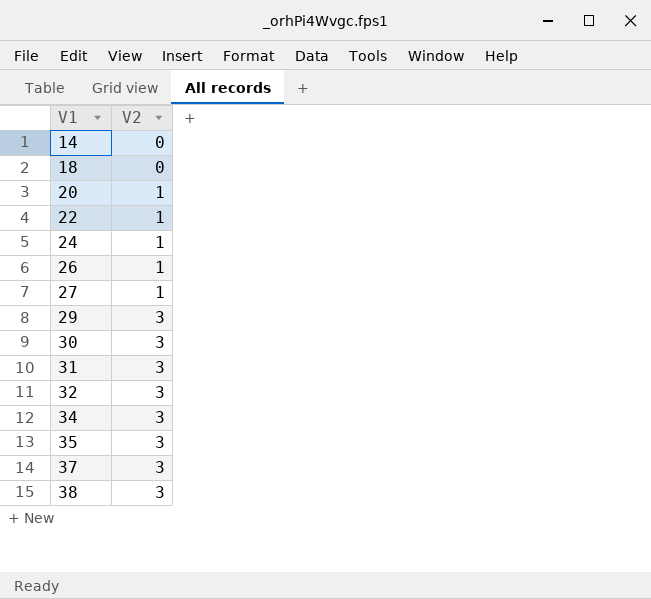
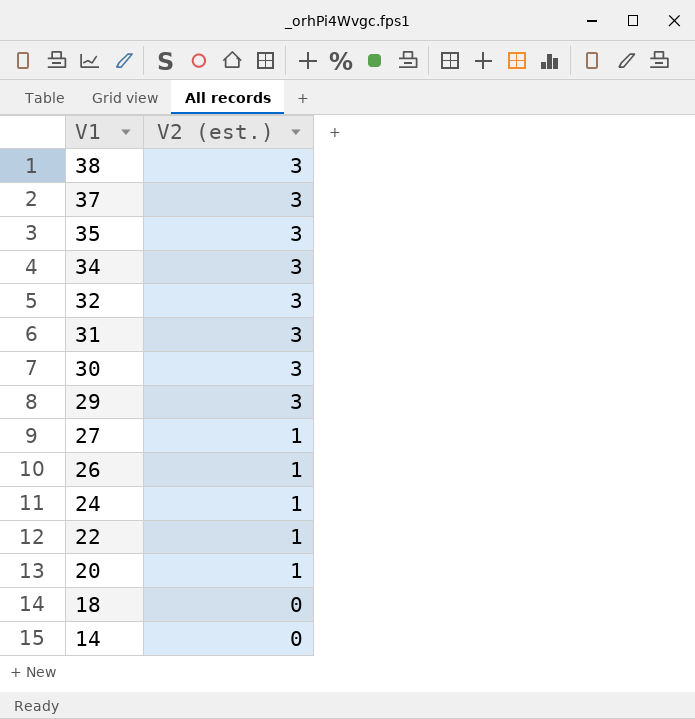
row order: V1 ascending -> V1 descending
column name: V2 -> V2 (est.)

